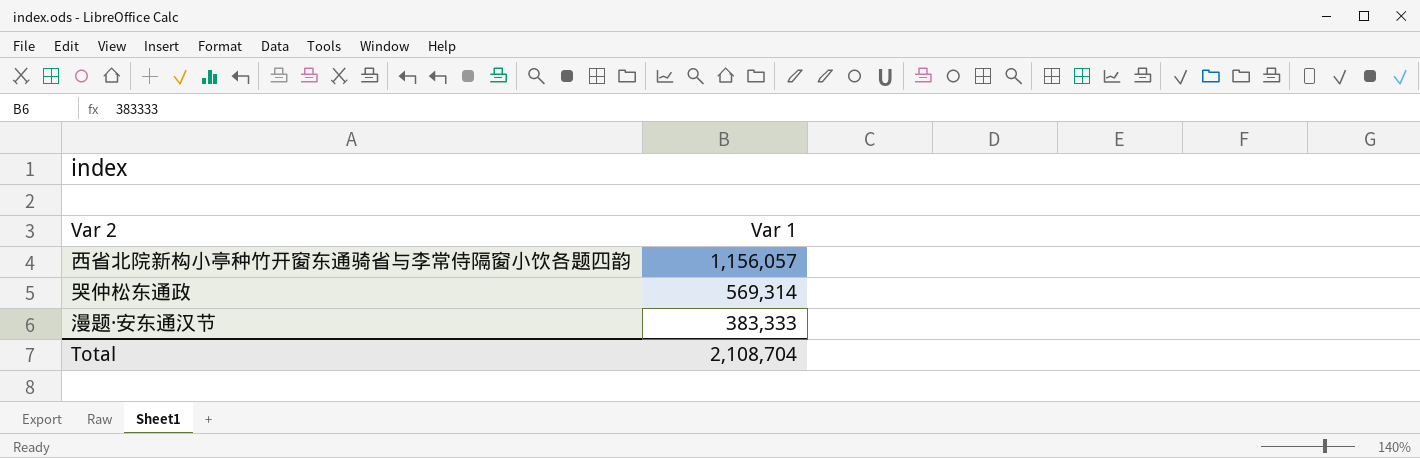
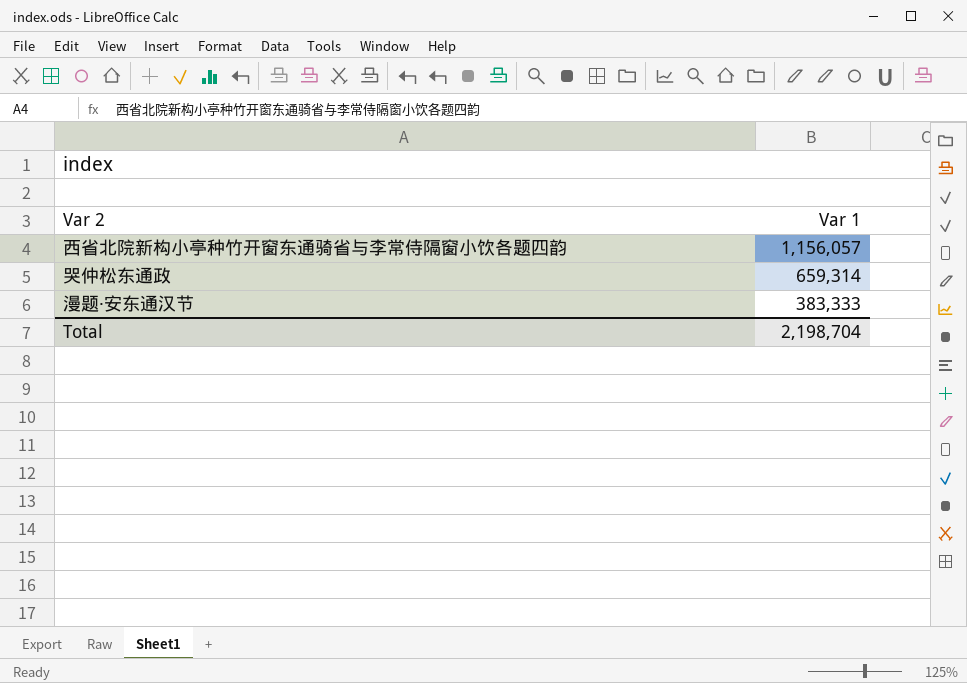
哭仲松东通政 | Var 1: 569,314 -> 659,314
Total | Var 1: 2,108,704 -> 2,198,704

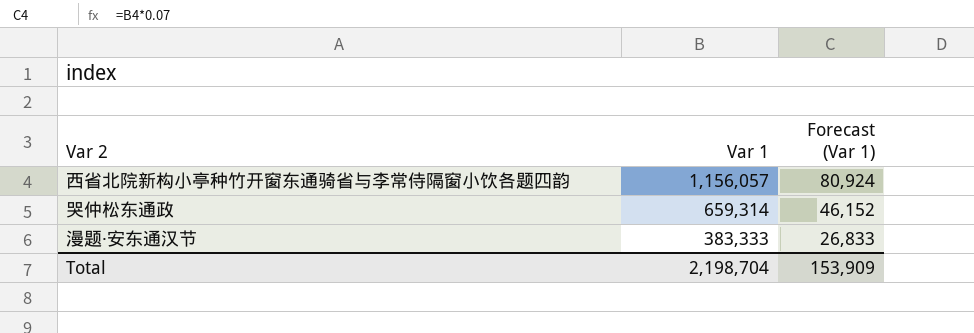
column Forecast (Var 1) | formula: none -> [Var 1] * 0.07

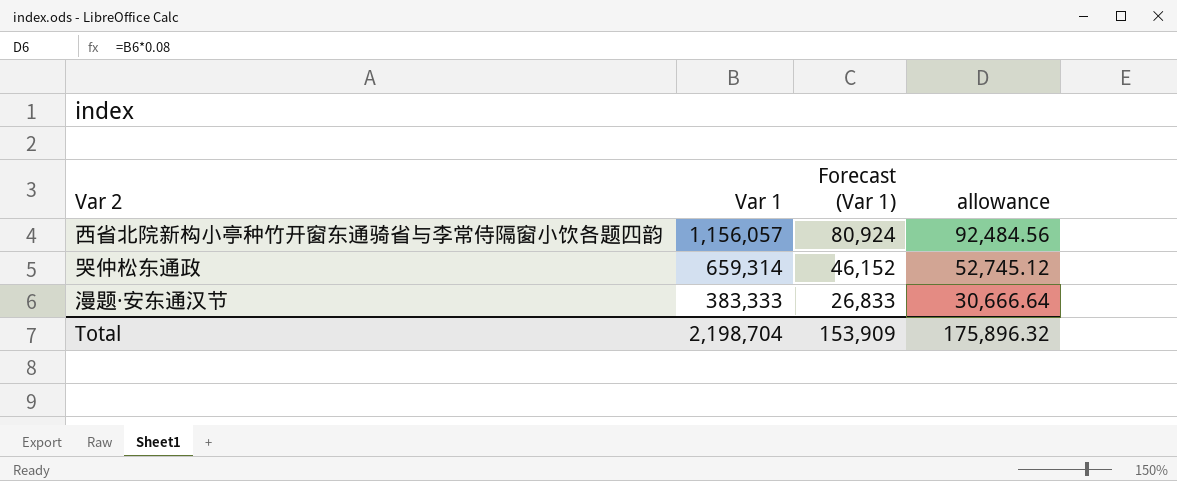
column allowance | formula: none -> [Var 1] * 0.08

